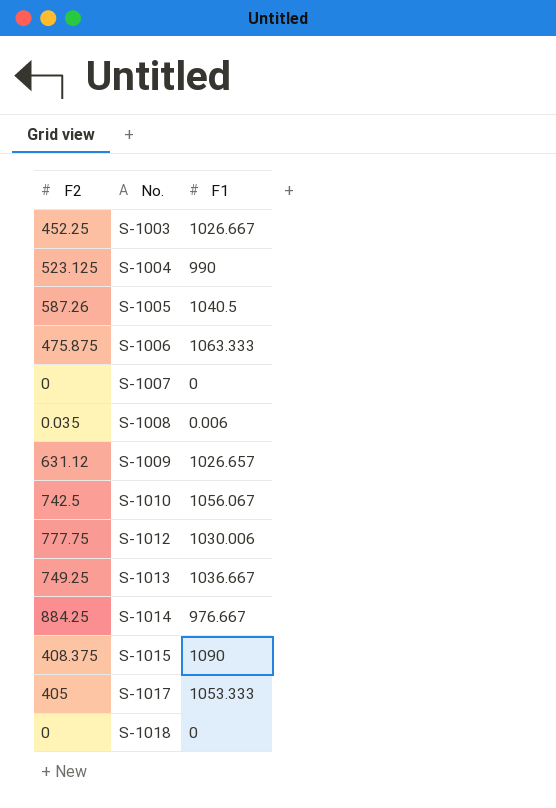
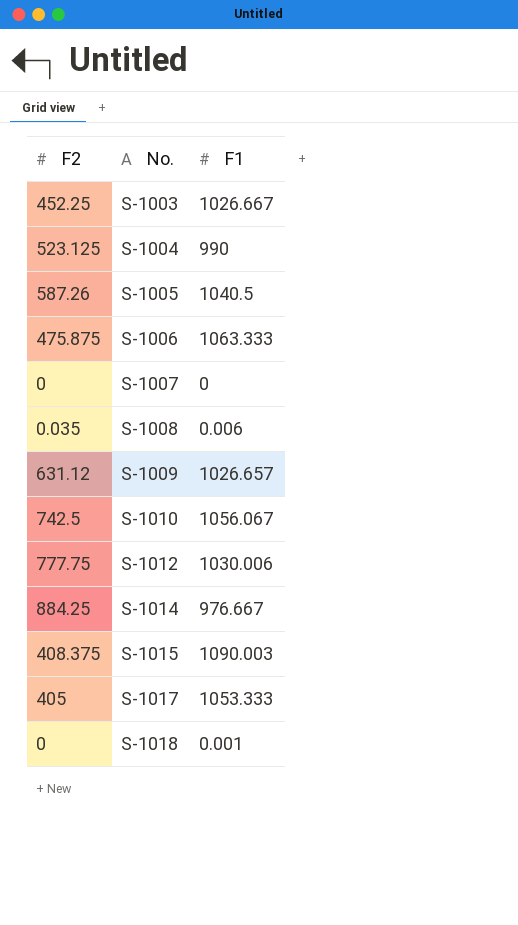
row S-1013: 749.25 | 1036.667 -> none
S-1015 | F1: 1090 -> 1090.003
S-1018 | F1: 0 -> 0.001

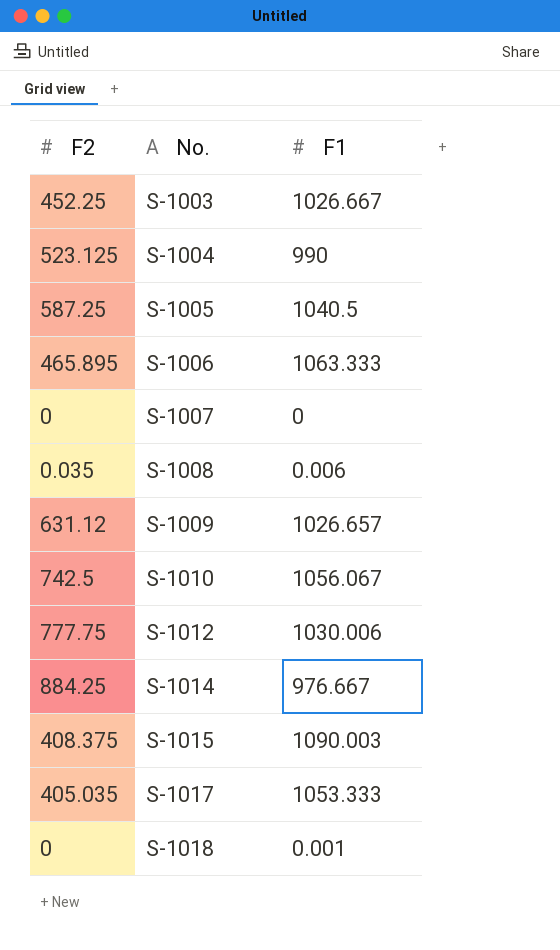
S-1005 | F2: 587.26 -> 587.25
S-1006 | F2: 475.875 -> 465.895
S-1017 | F2: 405 -> 405.035

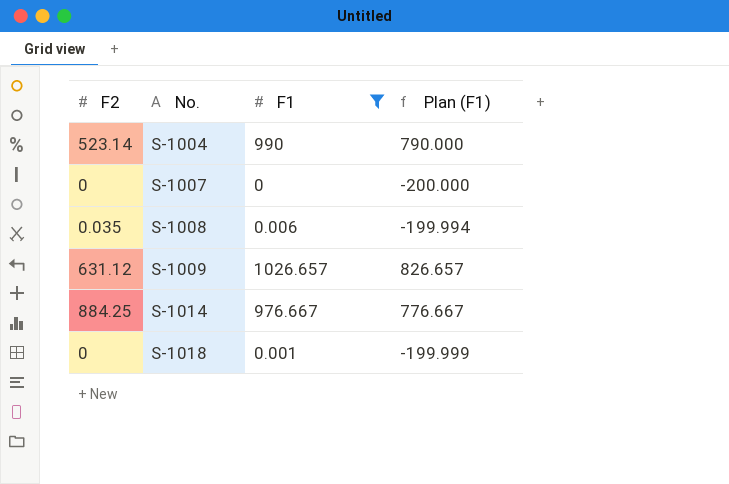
filter: none -> F1 <= 1026.657
column Plan (F1) | formula: none -> [F1] - 200
S-1004 | F2: 523.125 -> 523.14

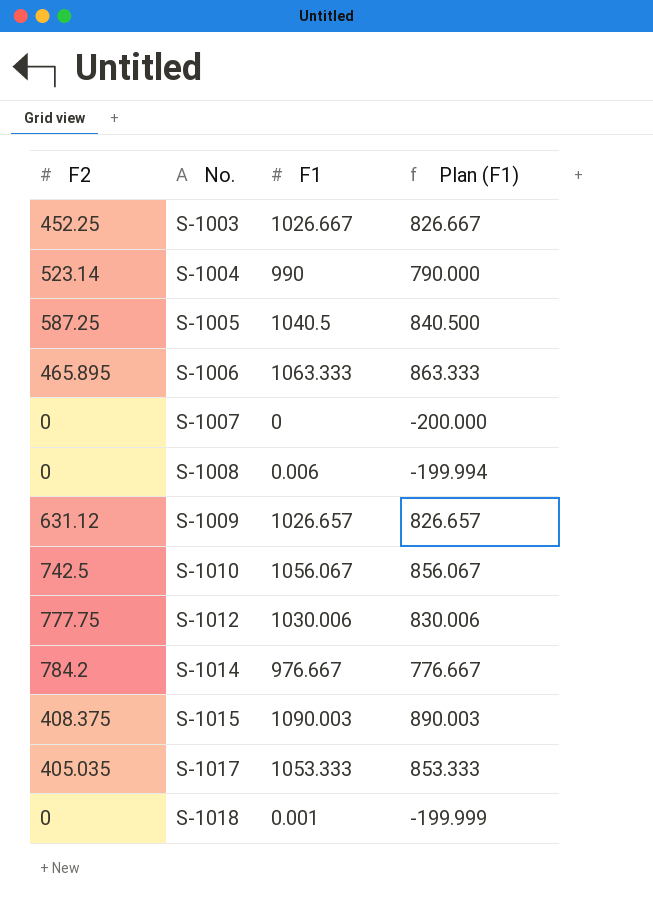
filter: F1 <= 1026.657 -> none
S-1008 | F2: 0.035 -> 0
S-1014 | F2: 884.25 -> 784.2

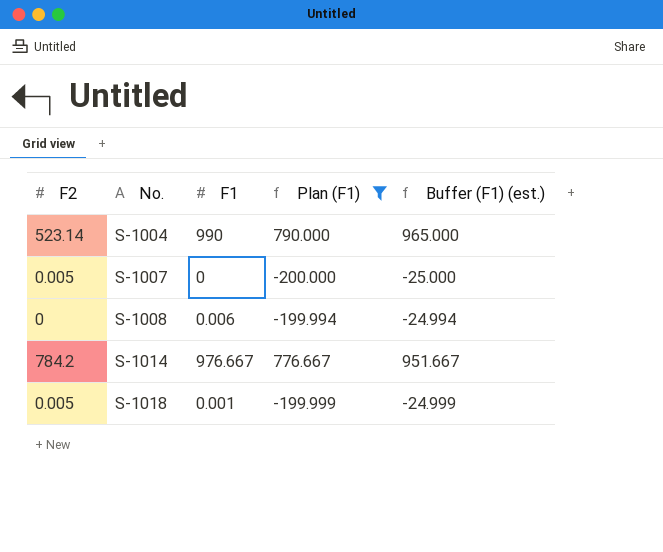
filter: none -> Plan (F1) <= 790.000
column Buffer (F1) (est.) | formula: none -> [F1] - 25
S-1007 | F2: 0 -> 0.005
S-1018 | F2: 0 -> 0.005

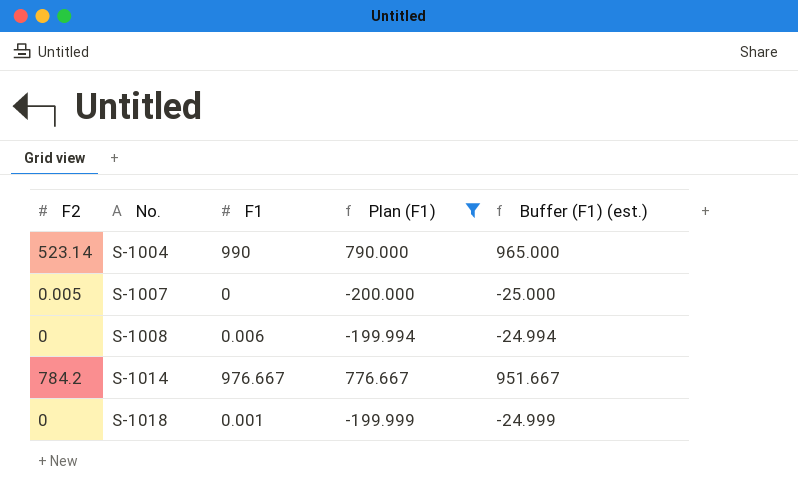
S-1018 | F2: 0.005 -> 0

